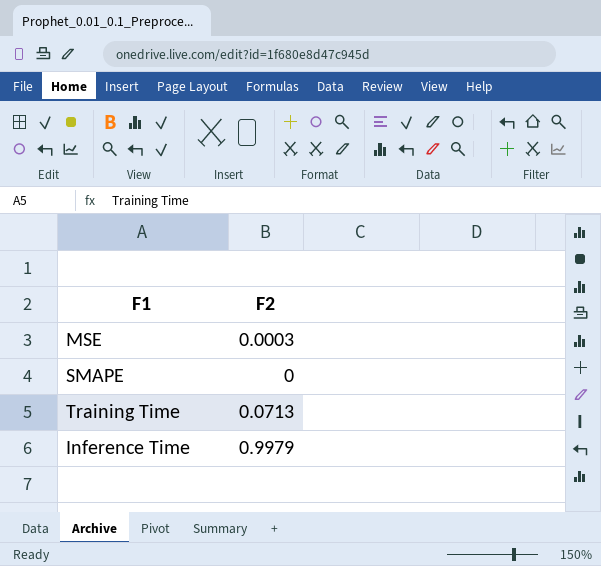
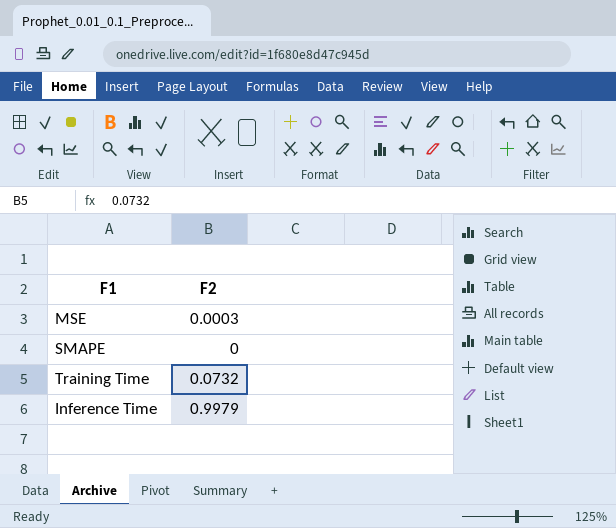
Training Time | F2: 0.0713 -> 0.0732

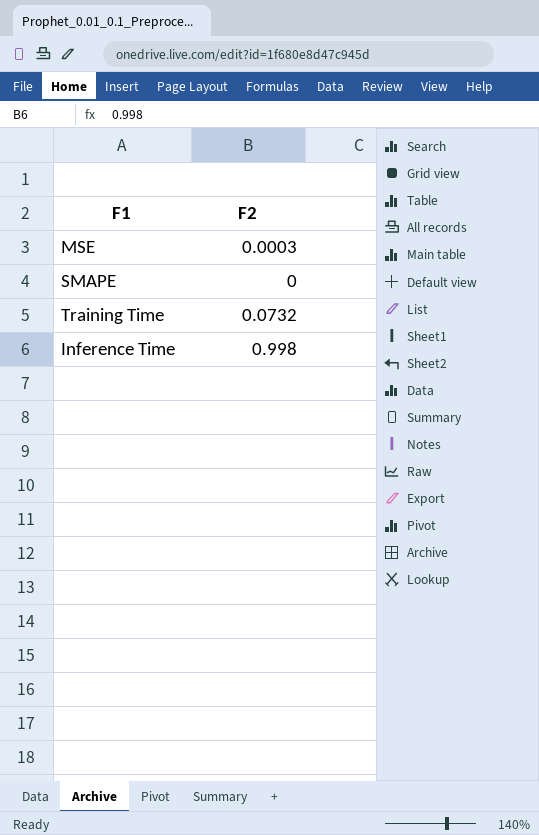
Inference Time | F2: 0.9979 -> 0.998

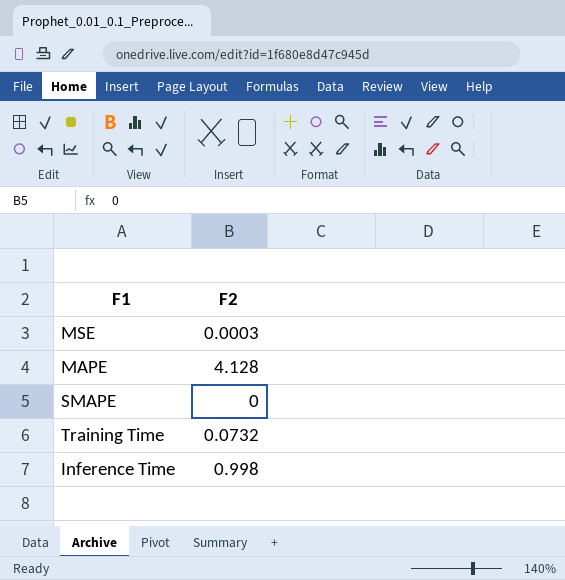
row MAPE: none -> 4.128

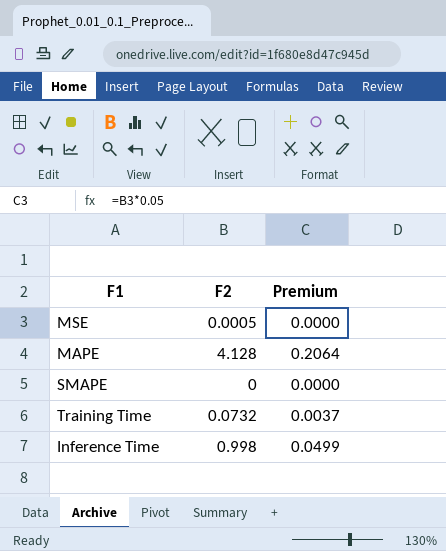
column Premium | formula: none -> [F2] * 0.05
MSE | F2: 0.0003 -> 0.0005

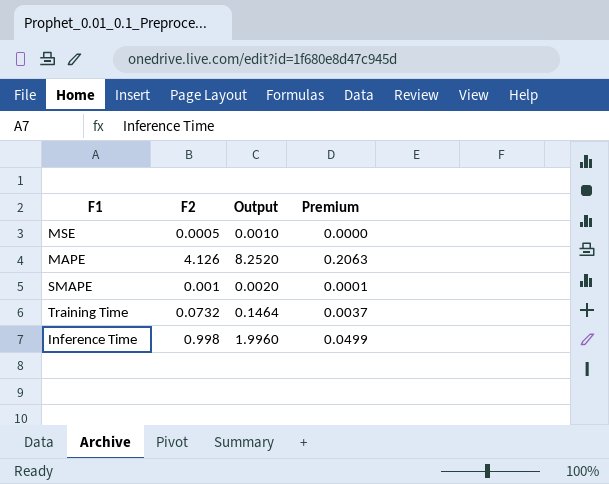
column Output | formula: none -> [F2] * 2
MAPE | F2: 4.128 -> 4.126
MAPE | Premium: 0.2064 -> 0.2063
SMAPE | F2: 0 -> 0.001
SMAPE | Premium: 0.0000 -> 0.0001

